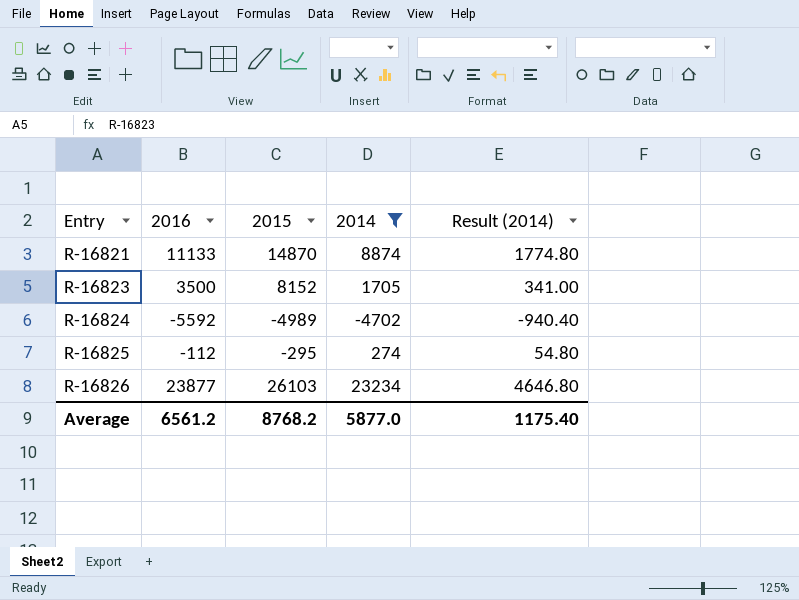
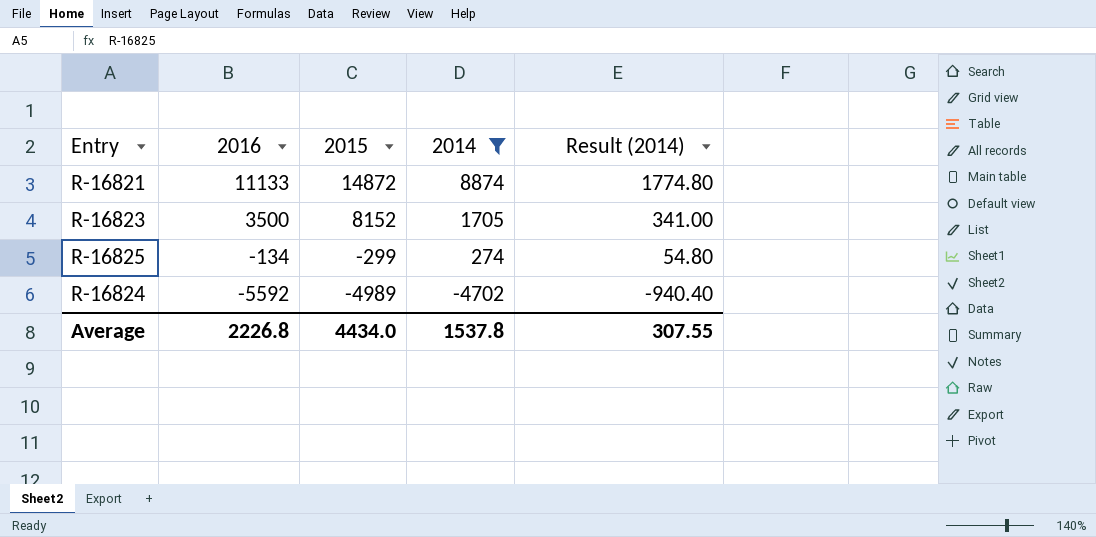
row order: Entry ascending -> 2016 descending
row R-16826: 23877 | 26103 | 23234 | 4646.80 -> none
R-16821 | 2015: 14870 -> 14872
R-16825 | 2016: -112 -> -134
R-16825 | 2015: -295 -> -299
Average | 2016: 6561.2 -> 2226.8
Average | 2015: 8768.2 -> 4434.0
Average | 2014: 5877.0 -> 1537.8
Average | Result (2014): 1175.40 -> 307.55

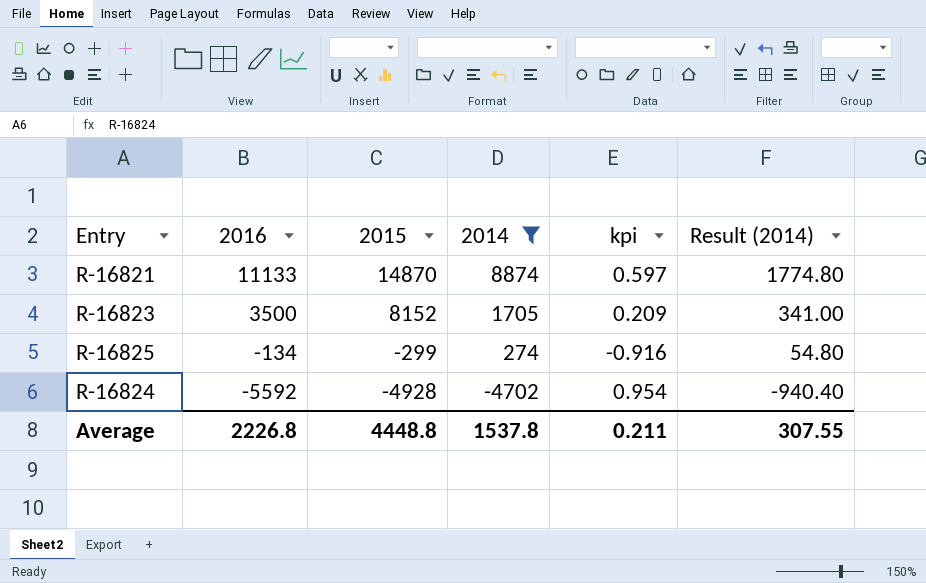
column kpi | formula: none -> [2014] / [2015]
R-16821 | 2015: 14872 -> 14870
R-16824 | 2015: -4989 -> -4928
Average | 2015: 4434.0 -> 4448.8

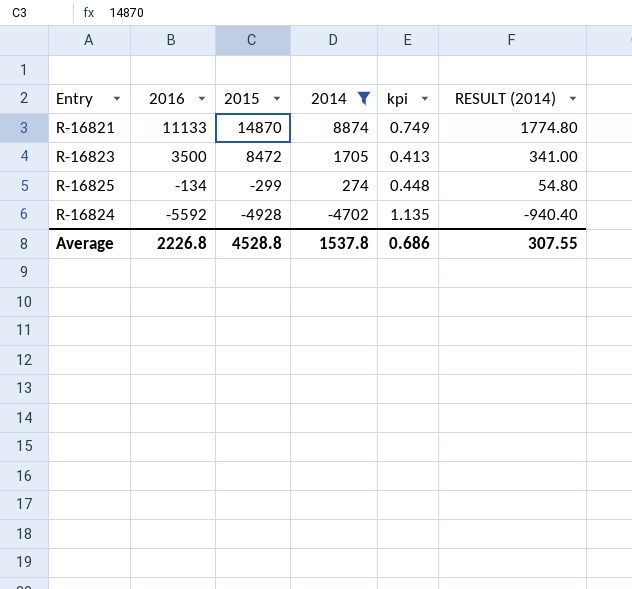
column kpi | formula: [2014] / [2015] -> [2016] / [2015]
column name: Result (2014) -> RESULT (2014)
R-16823 | 2015: 8152 -> 8472
Average | 2015: 4448.8 -> 4528.8
Average | kpi: 0.211 -> 0.686

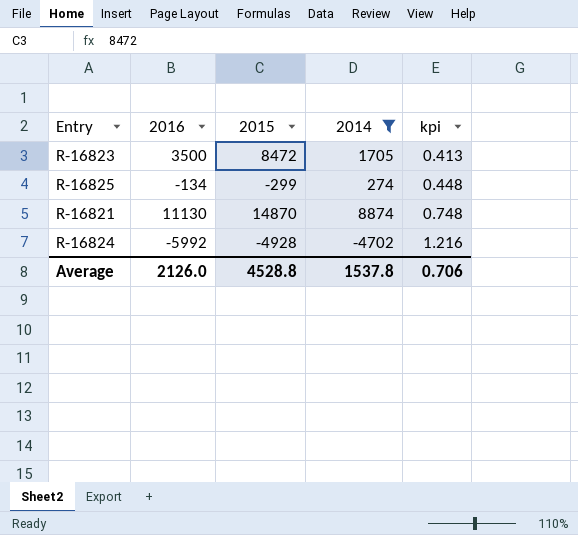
row order: 2016 descending -> kpi ascending
column RESULT (2014) | formula: [2014] * 0.2 -> none
R-16821 | 2016: 11133 -> 11130
R-16821 | kpi: 0.749 -> 0.748
R-16824 | 2016: -5592 -> -5992
R-16824 | kpi: 1.135 -> 1.216
Average | 2016: 2226.8 -> 2126.0
Average | kpi: 0.686 -> 0.706

